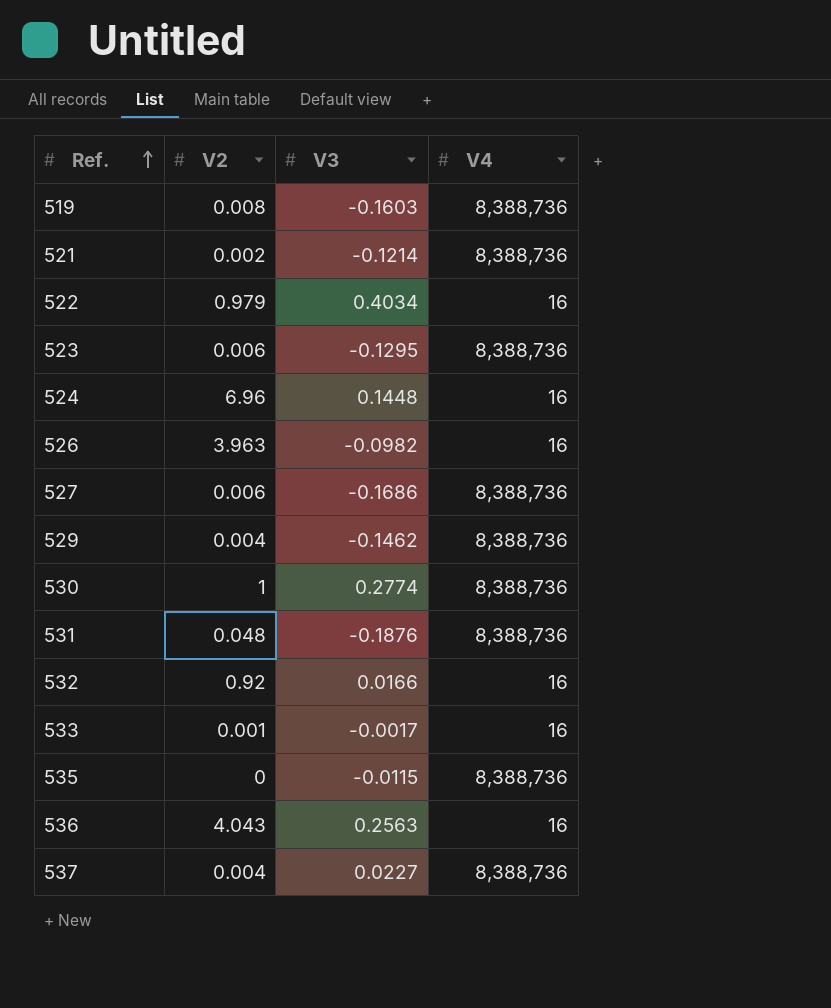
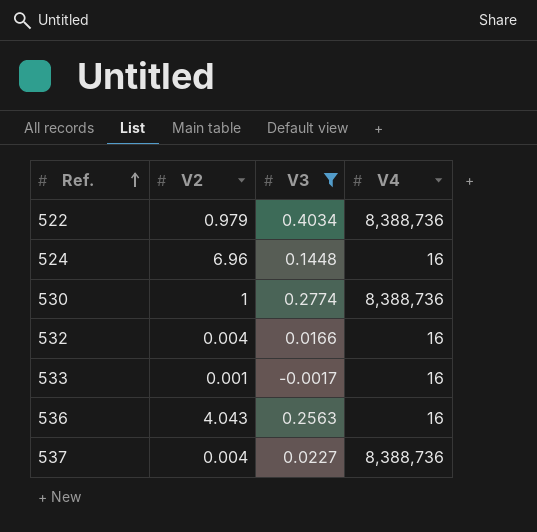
filter: none -> V3 >= -0.0017
522 | V4: 16 -> 8,388,736
532 | V2: 0.92 -> 0.004

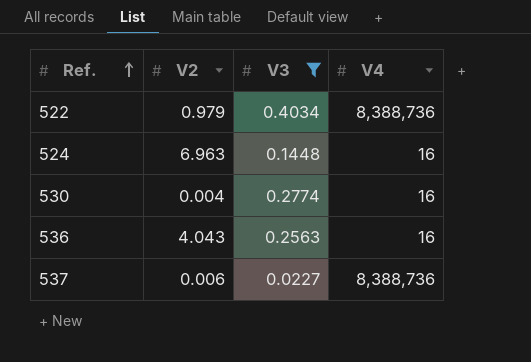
row 532: 0.004 | 0.0166 | 16 -> none
row 533: 0.001 | -0.0017 | 16 -> none
524 | V2: 6.96 -> 6.963
530 | V2: 1 -> 0.004
530 | V4: 8,388,736 -> 16
537 | V2: 0.004 -> 0.006

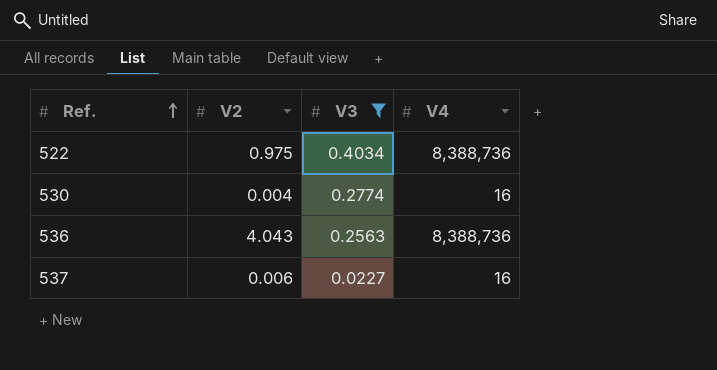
row 524: 6.963 | 0.1448 | 16 -> none
522 | V2: 0.979 -> 0.975
536 | V4: 16 -> 8,388,736
537 | V4: 8,388,736 -> 16

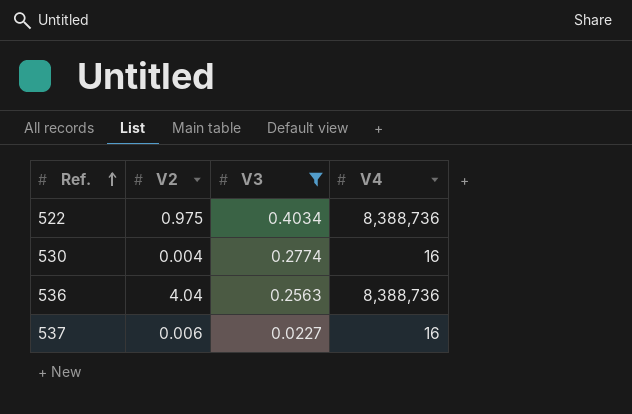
536 | V2: 4.043 -> 4.04

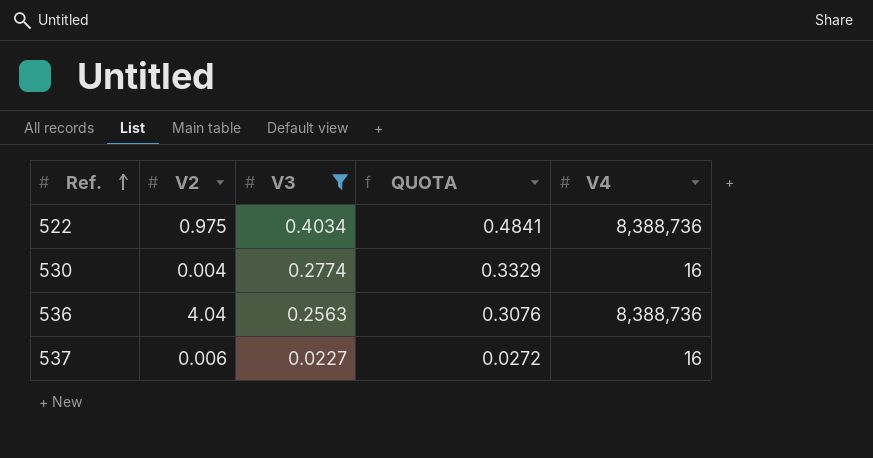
column QUOTA | formula: none -> [V3] * 1.2

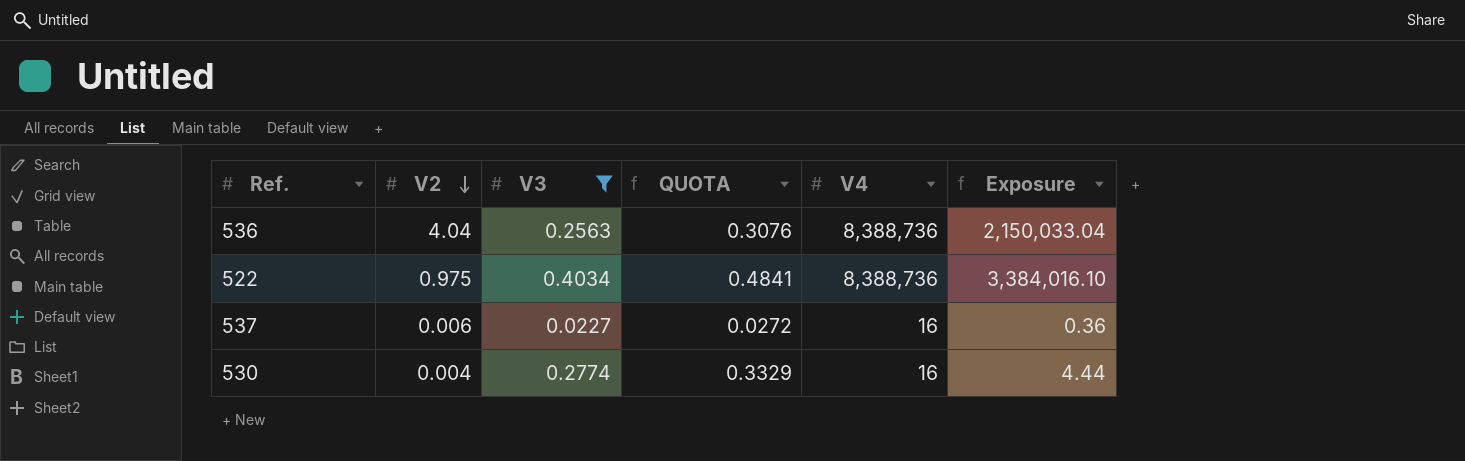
row order: Ref. ascending -> V2 descending
column Exposure | formula: none -> [V3] * [V4]

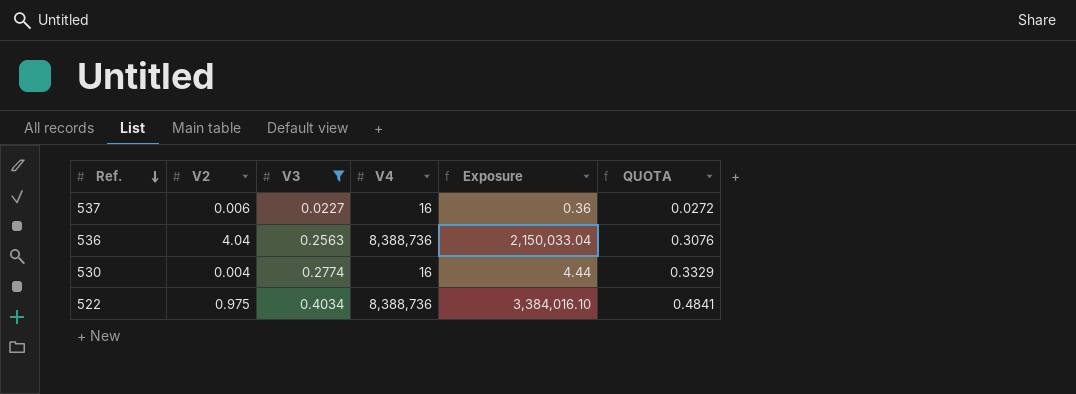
row order: V2 descending -> Ref. descending
column QUOTA | position: 4 -> 6

